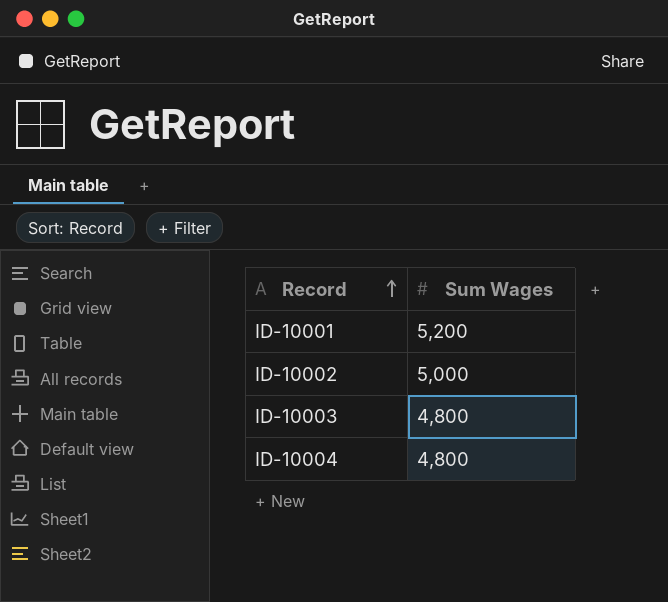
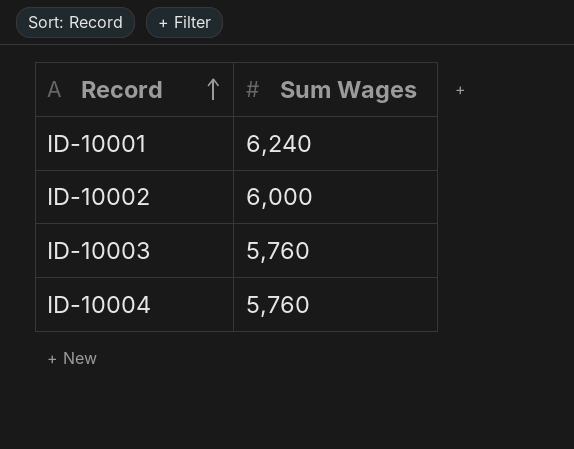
ID-10001 | Sum Wages: 5,200 -> 6,240
ID-10002 | Sum Wages: 5,000 -> 6,000
ID-10003 | Sum Wages: 4,800 -> 5,760
ID-10004 | Sum Wages: 4,800 -> 5,760

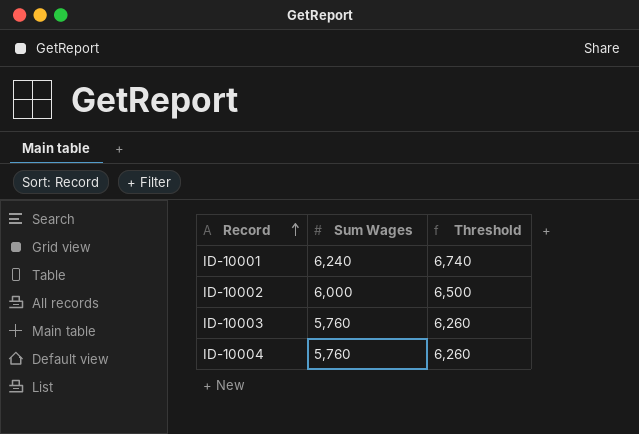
column Threshold | formula: none -> [Sum Wages] + 500

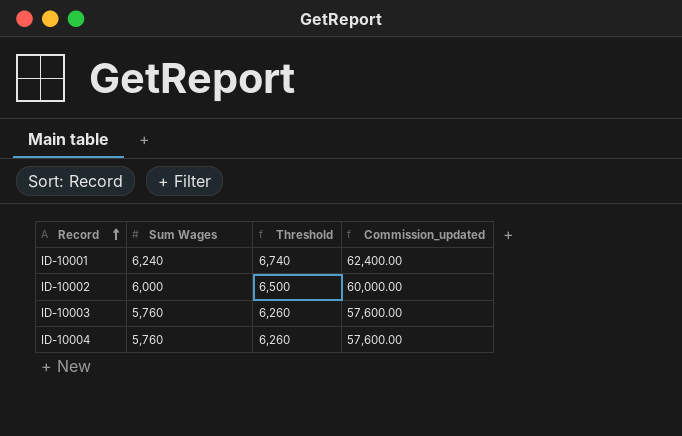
column Commission_updated | formula: none -> [Sum Wages] * 10

